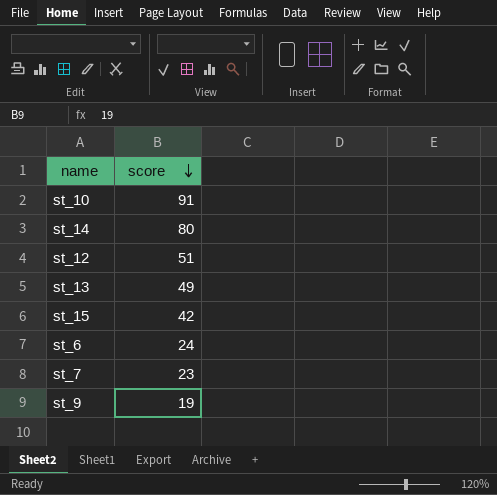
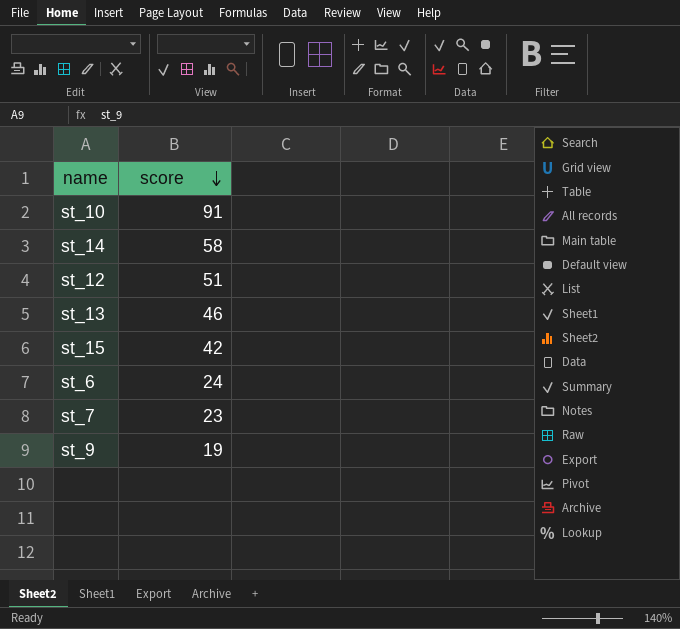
st_14 | score: 80 -> 58
st_13 | score: 49 -> 46

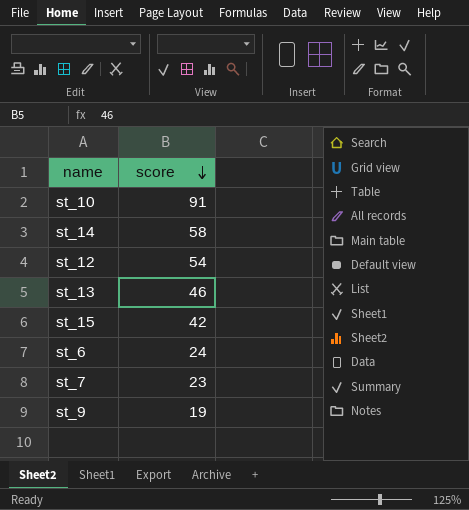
st_12 | score: 51 -> 54

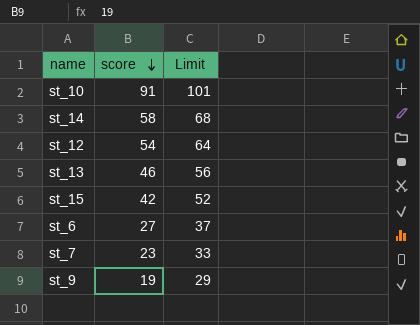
column Limit | formula: none -> [score] + 10
st_6 | score: 24 -> 27

